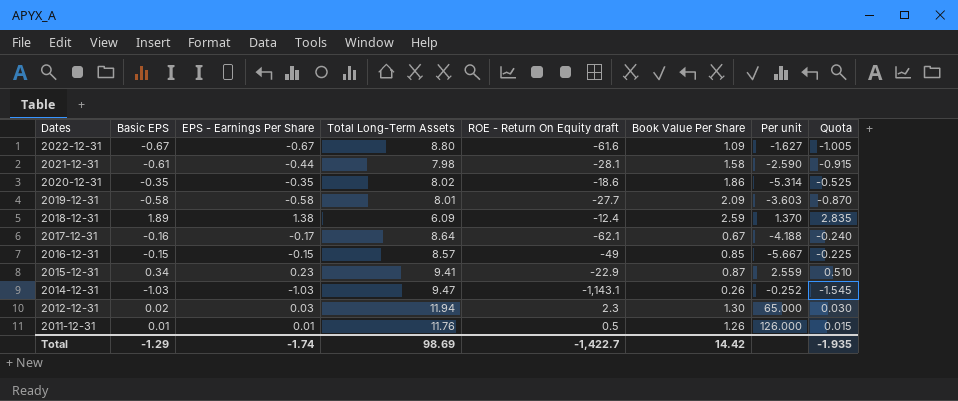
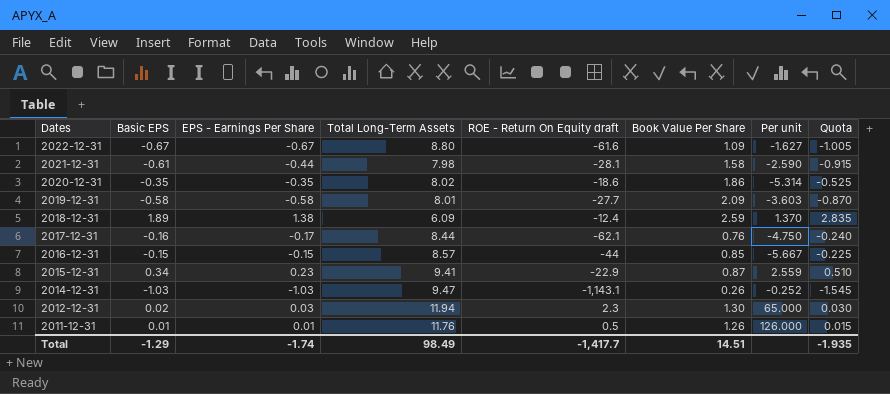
2017-12-31 | Total Long-Term Assets: 8.64 -> 8.44
2017-12-31 | Book Value Per Share: 0.67 -> 0.76
2017-12-31 | Per unit: -4.188 -> -4.750
2016-12-31 | ROE - Return On Equity draft: -49 -> -44
Total | Total Long-Term Assets: 98.69 -> 98.49
Total | ROE - Return On Equity draft: -1,422.7 -> -1,417.7
Total | Book Value Per Share: 14.42 -> 14.51

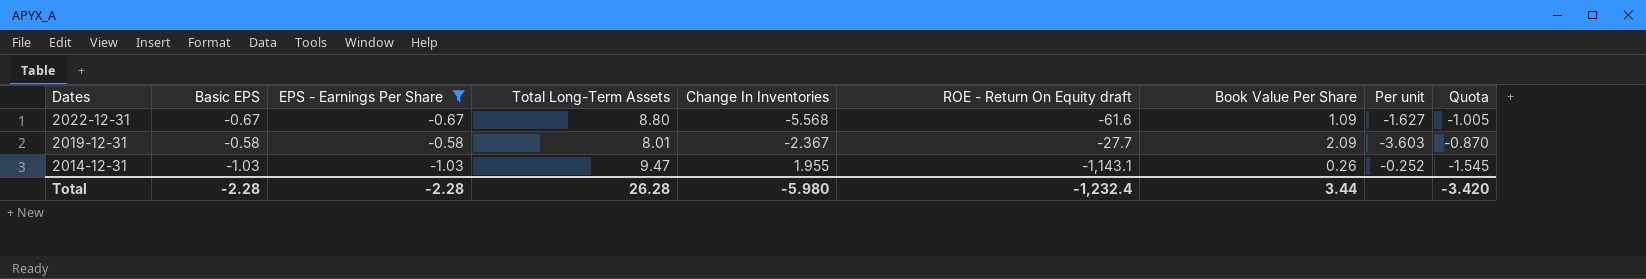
filter: none -> EPS - Earnings Per Share <= -0.58
column Change In Inventories | position: none -> 5
Total | Basic EPS: -1.29 -> -2.28
Total | EPS - Earnings Per Share: -1.74 -> -2.28
Total | Total Long-Term Assets: 98.49 -> 26.28
Total | ROE - Return On Equity draft: -1,417.7 -> -1,232.4
Total | Book Value Per Share: 14.51 -> 3.44
Total | Quota: -1.935 -> -3.420

